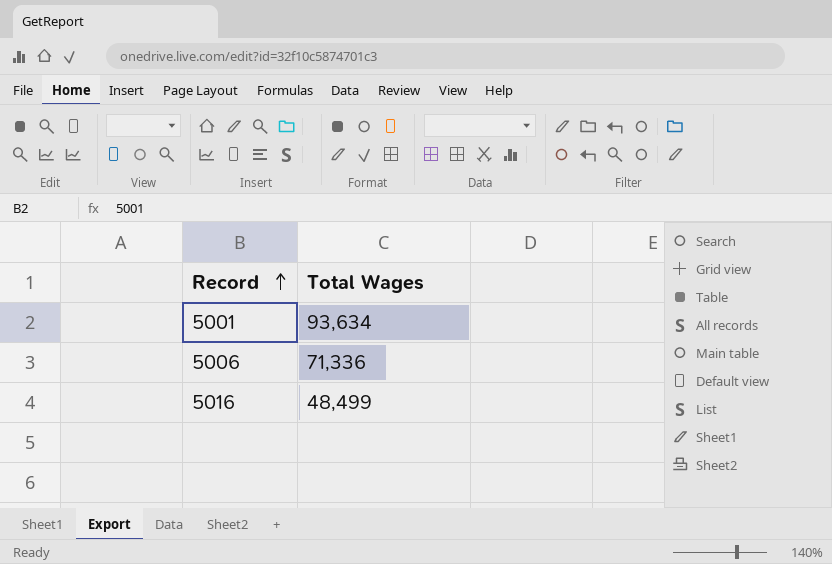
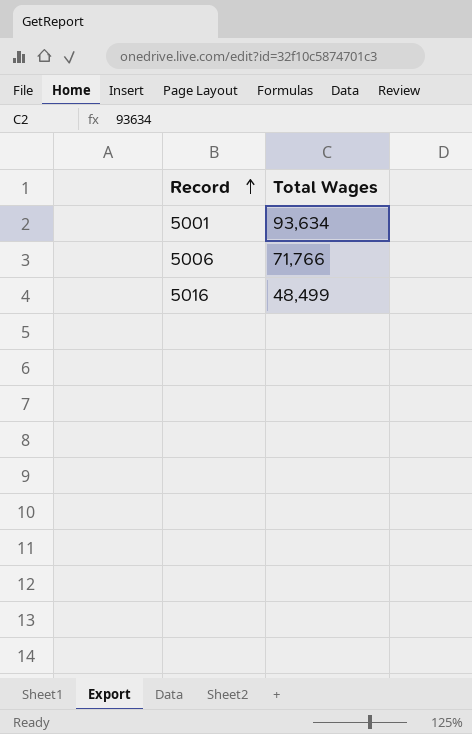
5006 | Total Wages: 71,336 -> 71,766

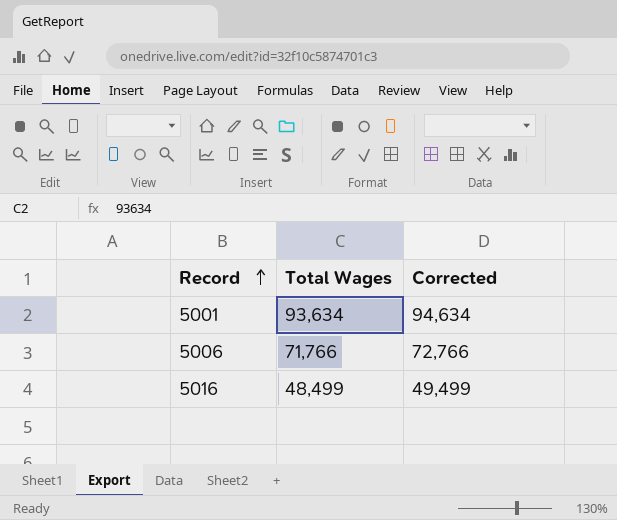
column Corrected | formula: none -> [Total Wages] + 1000

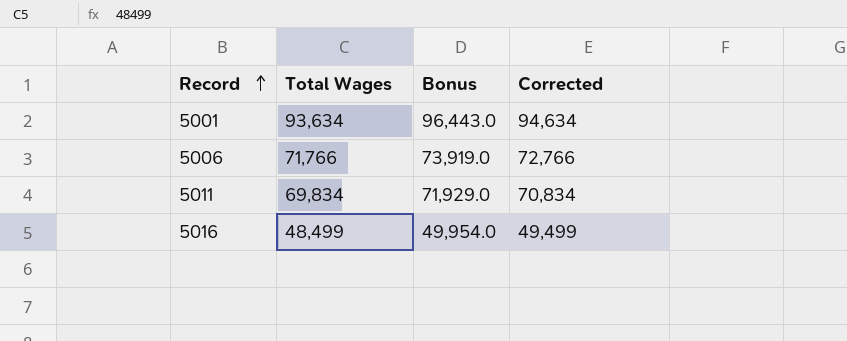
column Bonus | formula: none -> [Total Wages] * 1.03
row 5011: none -> 69,834 | 71,929.0 | 70,834

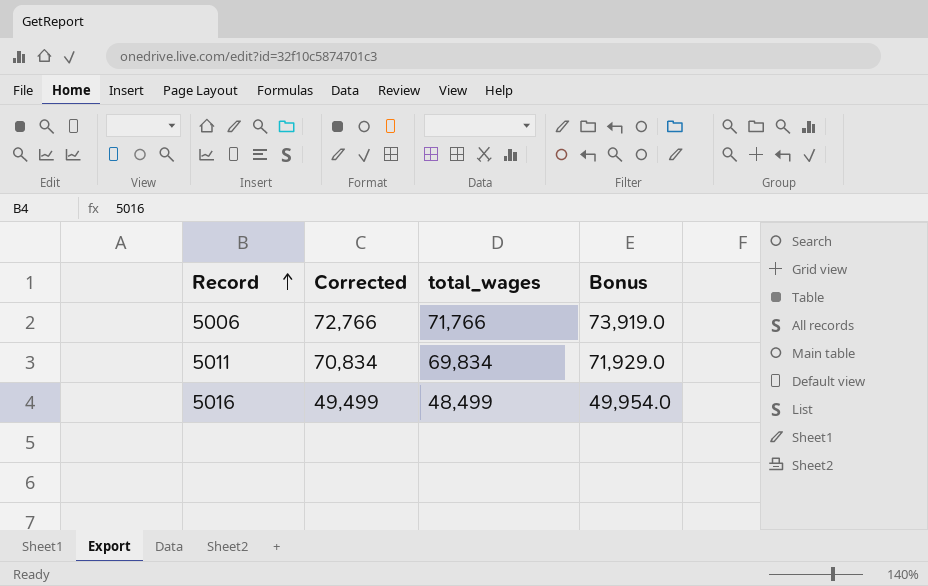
column Corrected | position: 4 -> 2
column name: Total Wages -> total_wages
row 5001: 93,634 | 96,443.0 | 94,634 -> none

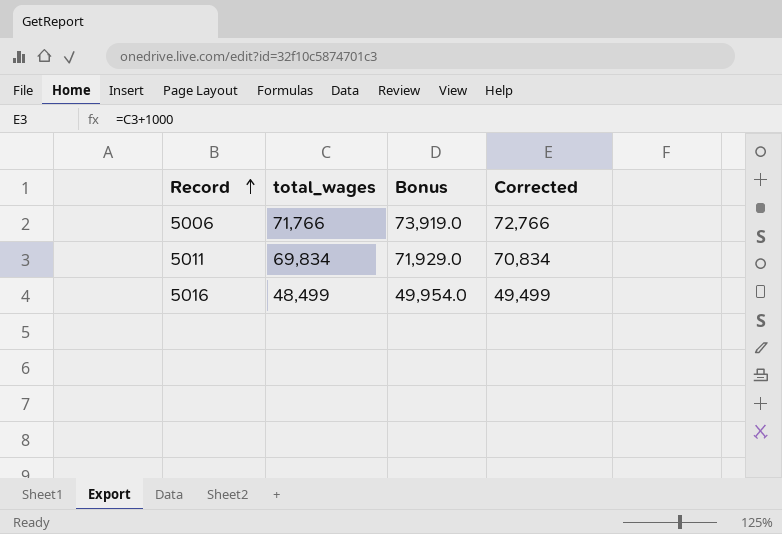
column Corrected | position: 2 -> 4

